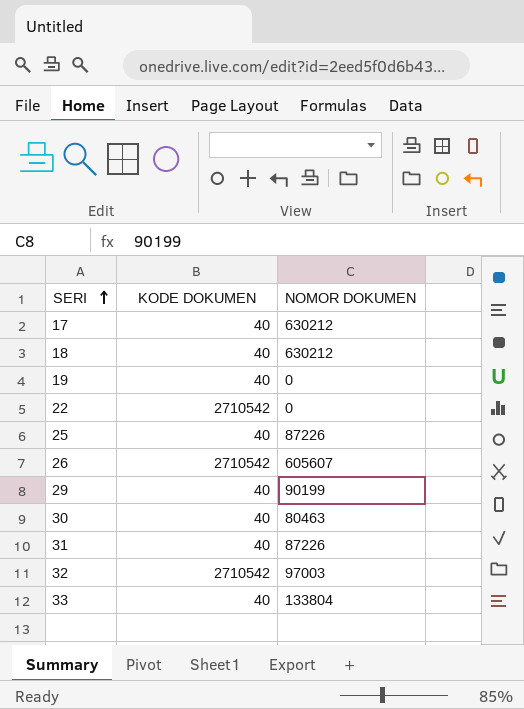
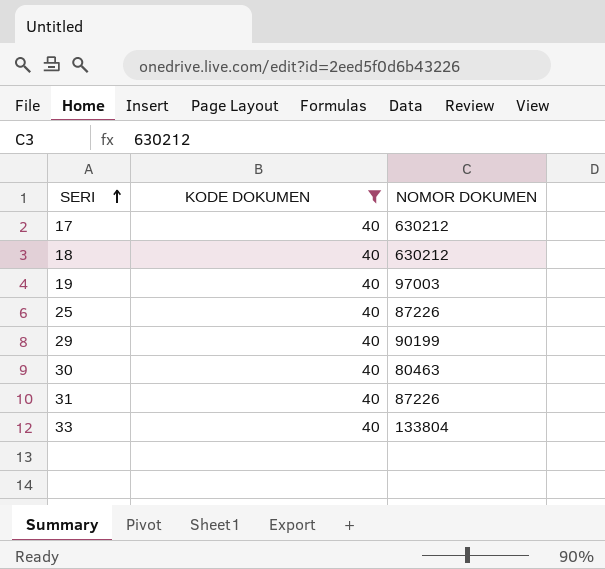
filter: none -> KODE DOKUMEN = 40
19 | NOMOR DOKUMEN: 0 -> 97003

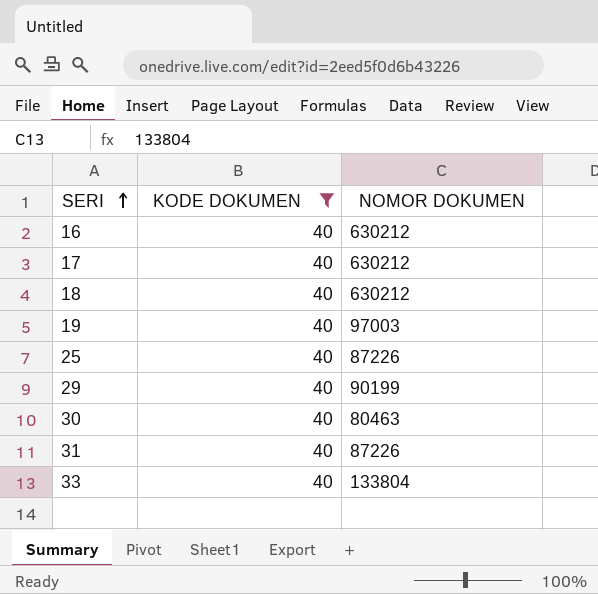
row 16: none -> 40 | 630212

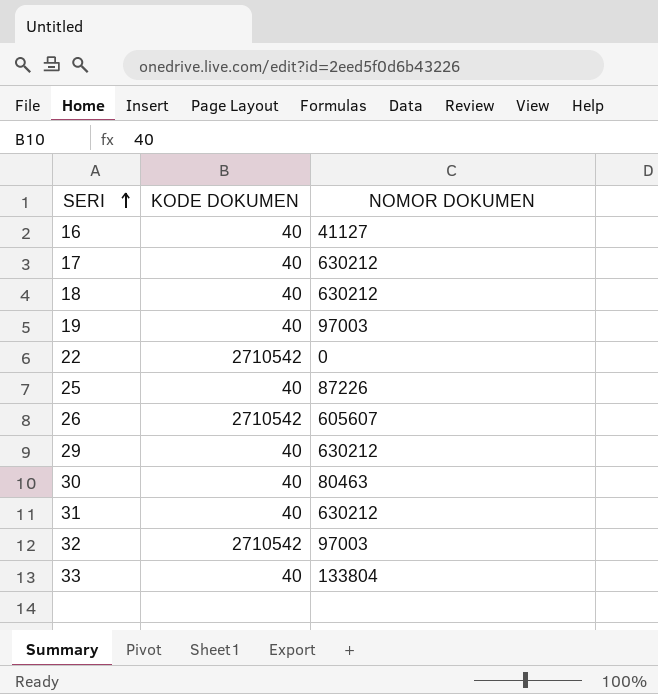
filter: KODE DOKUMEN = 40 -> none
16 | NOMOR DOKUMEN: 630212 -> 41127
29 | NOMOR DOKUMEN: 90199 -> 630212
31 | NOMOR DOKUMEN: 87226 -> 630212

